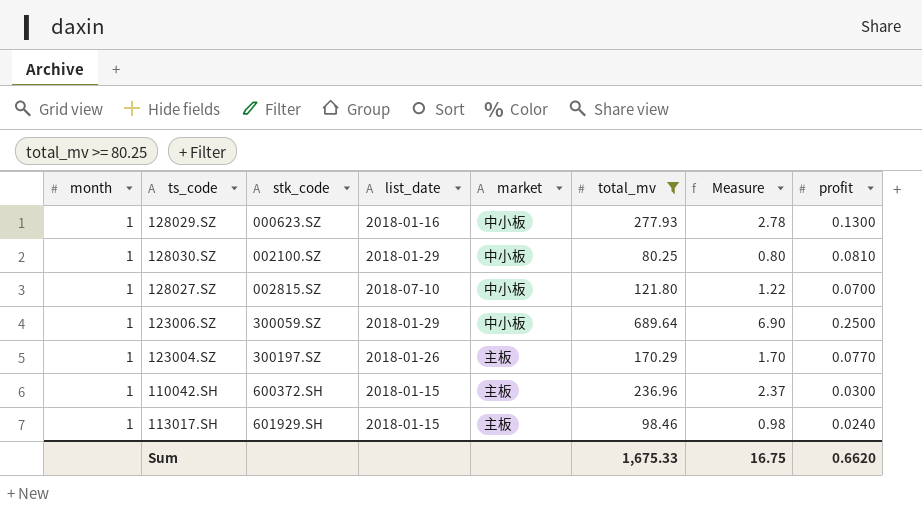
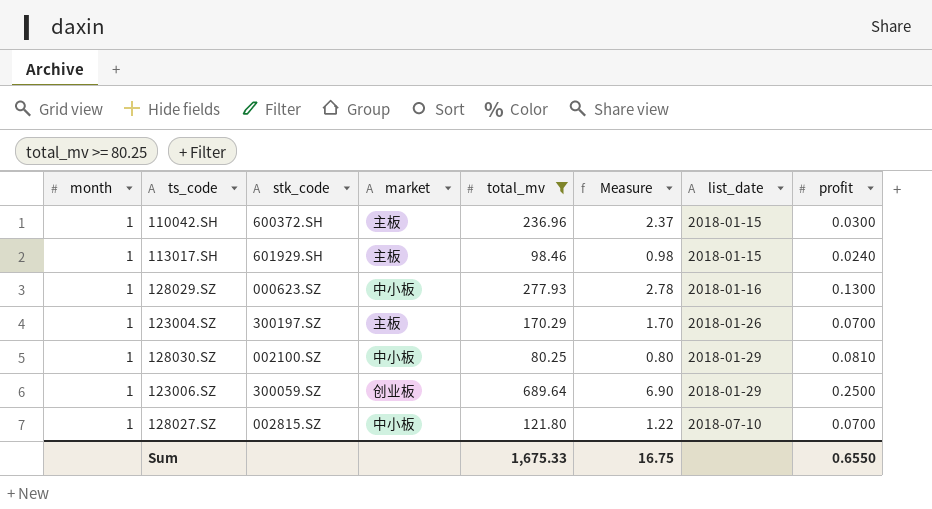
row order: stk_code ascending -> list_date ascending
column list_date | position: 4 -> 7
123004.SZ | profit: 0.0770 -> 0.0700
123006.SZ | market: 中小板 -> 创业板
Sum | profit: 0.6620 -> 0.6550

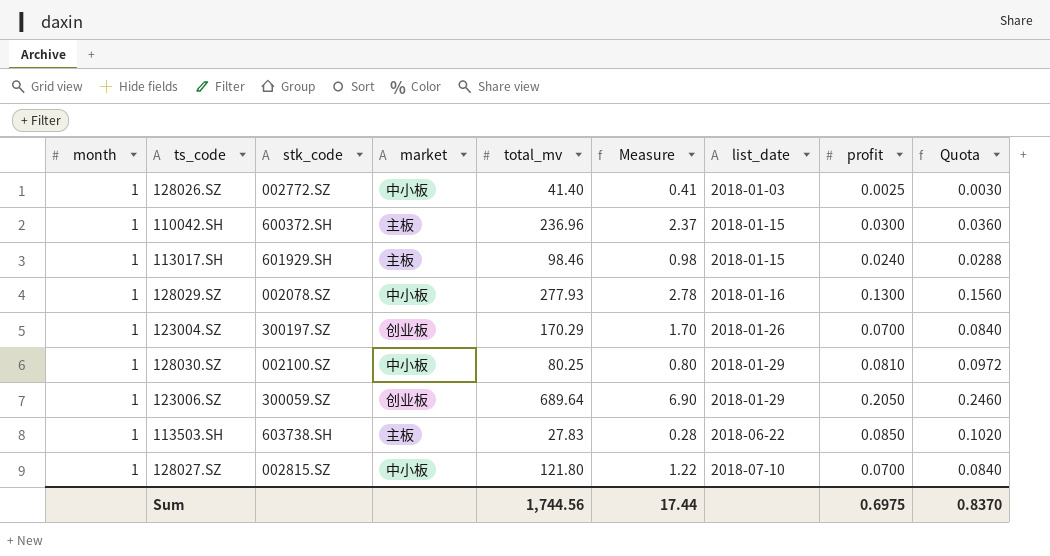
filter: total_mv >= 80.25 -> none
column Quota | formula: none -> [profit] * 1.2
128029.SZ | stk_code: 000623.SZ -> 002078.SZ
123004.SZ | market: 主板 -> 创业板
123006.SZ | profit: 0.2500 -> 0.2050
Sum | total_mv: 1,675.33 -> 1,744.56
Sum | Measure: 16.75 -> 17.44
Sum | profit: 0.6550 -> 0.6975

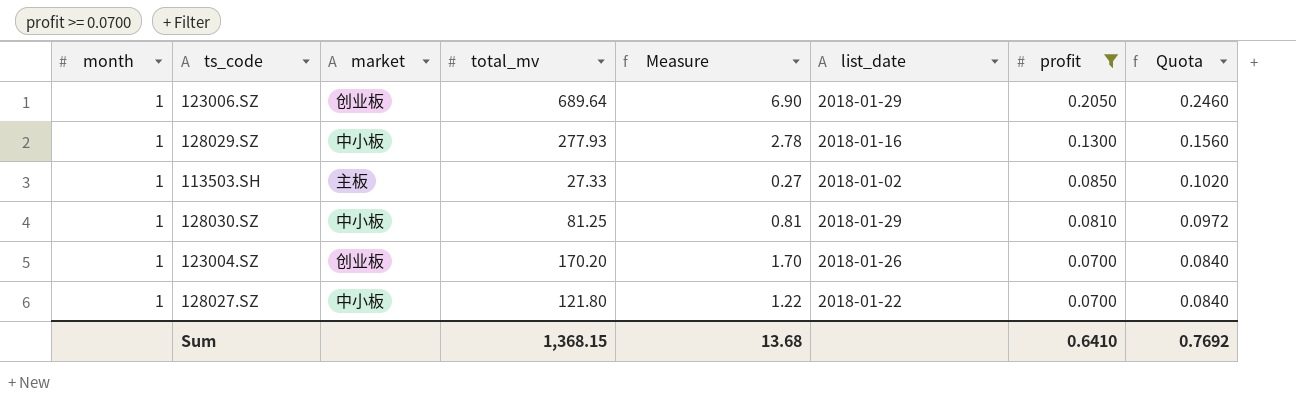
filter: none -> profit >= 0.0700
row order: list_date ascending -> profit descending
column stk_code | position: 3 -> none
113503.SH | total_mv: 27.83 -> 27.33
113503.SH | Measure: 0.28 -> 0.27
113503.SH | list_date: 2018-06-22 -> 2018-01-02
128030.SZ | total_mv: 80.25 -> 81.25
128030.SZ | Measure: 0.80 -> 0.81
123004.SZ | total_mv: 170.29 -> 170.20
128027.SZ | list_date: 2018-07-10 -> 2018-01-22
Sum | total_mv: 1,744.56 -> 1,368.15
Sum | Measure: 17.44 -> 13.68
Sum | profit: 0.6975 -> 0.6410
Sum | Quota: 0.8370 -> 0.7692

